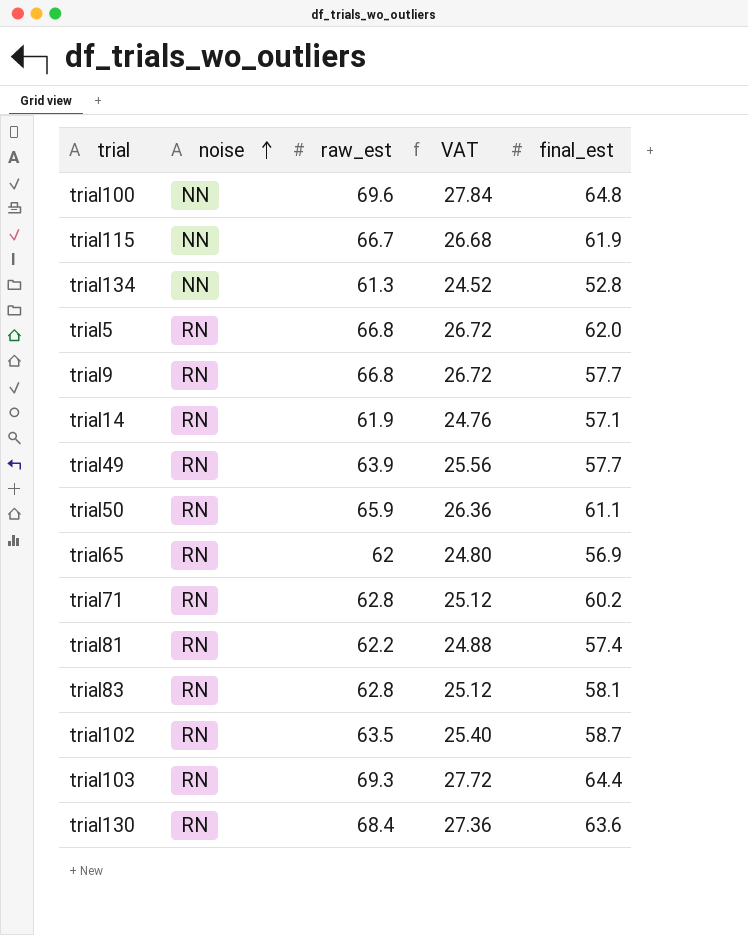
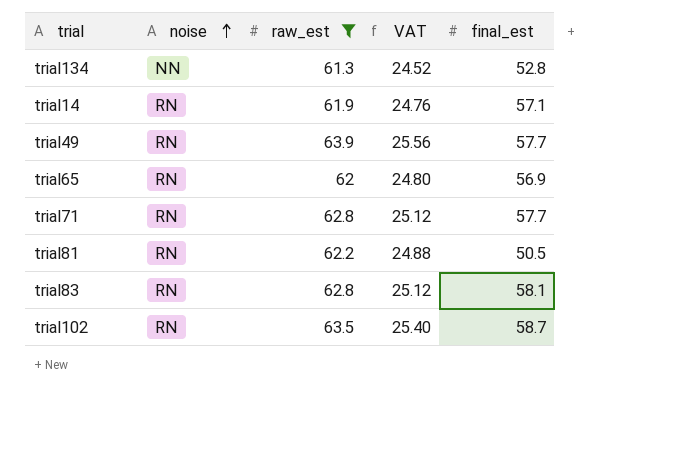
filter: none -> raw_est <= 63.9
trial71 | final_est: 60.2 -> 57.7
trial81 | final_est: 57.4 -> 50.5

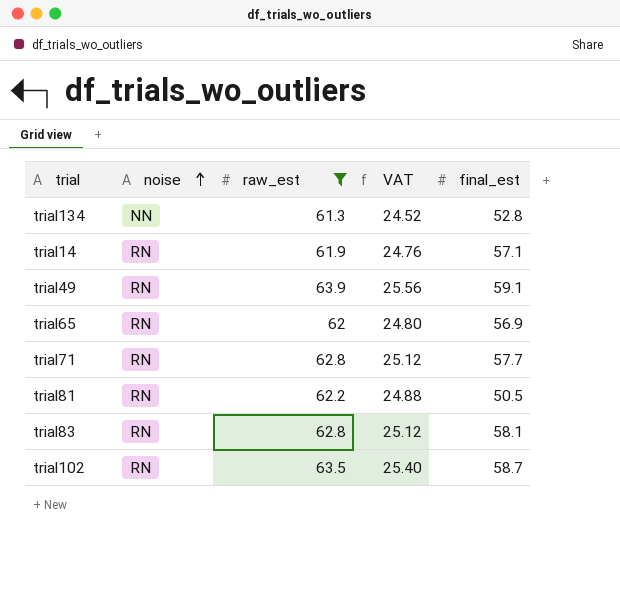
trial49 | final_est: 57.7 -> 59.1

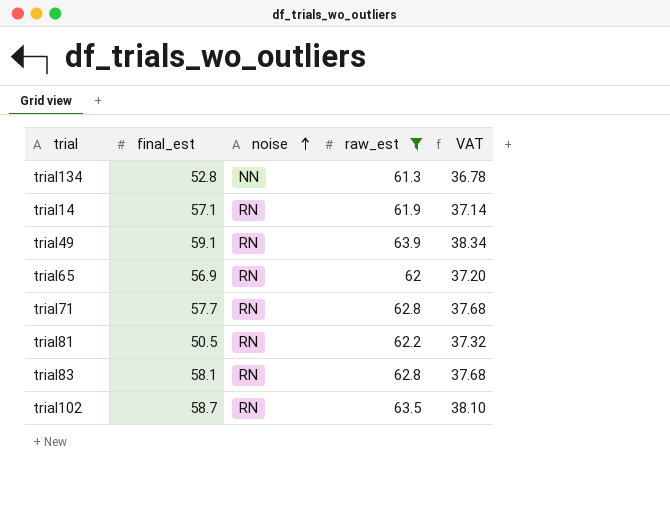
column final_est | position: 5 -> 2
column VAT | formula: [raw_est] * 0.4 -> [raw_est] * 0.6

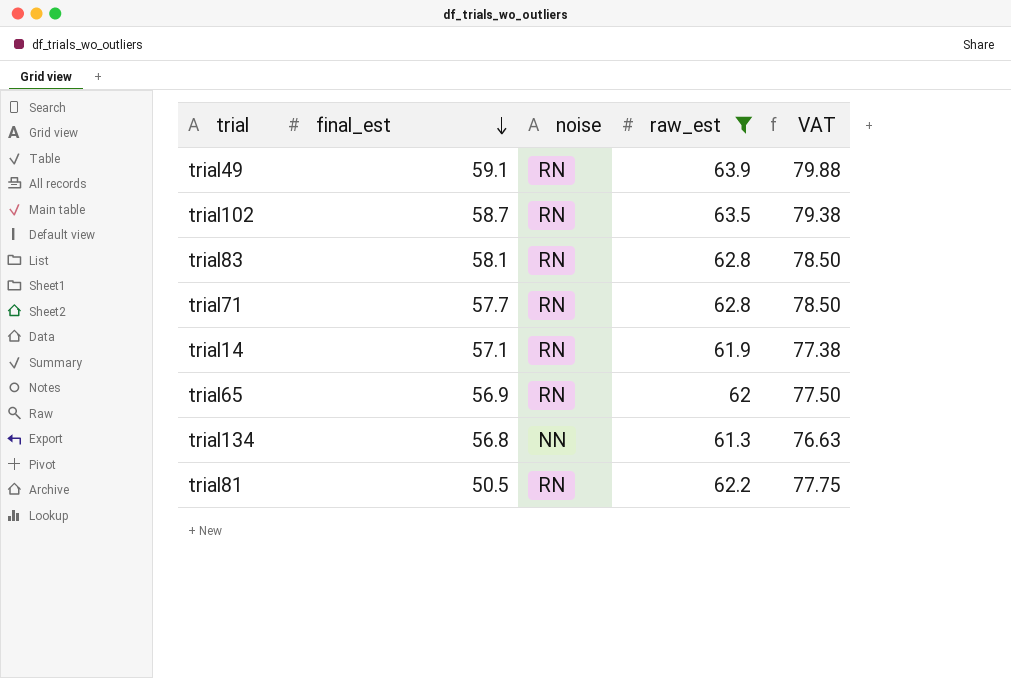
row order: noise ascending -> final_est descending
column VAT | formula: [raw_est] * 0.6 -> [raw_est] * 1.25
trial134 | final_est: 52.8 -> 56.8

